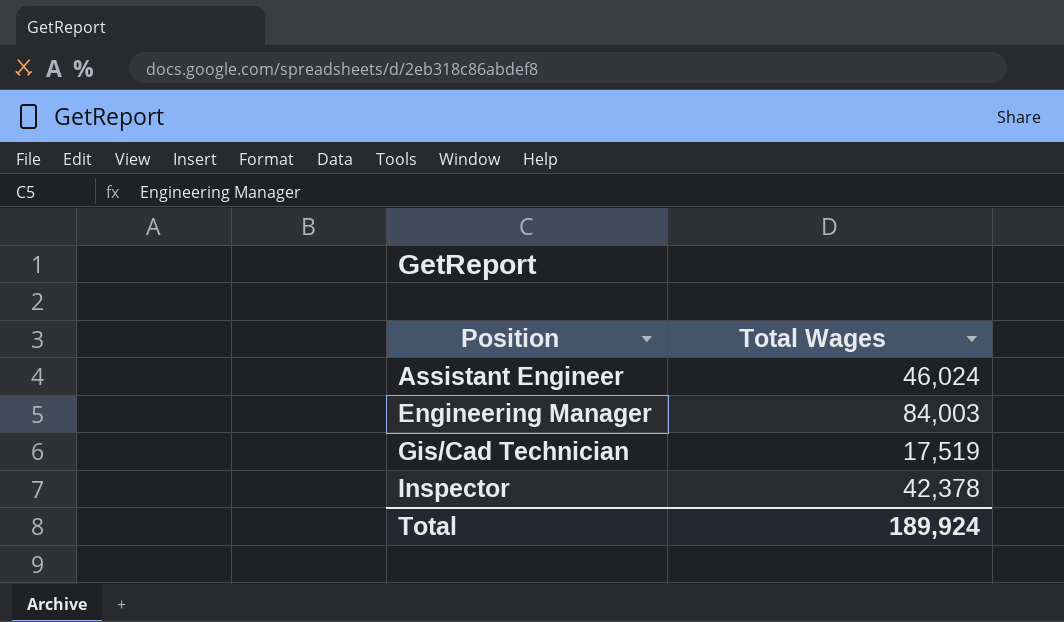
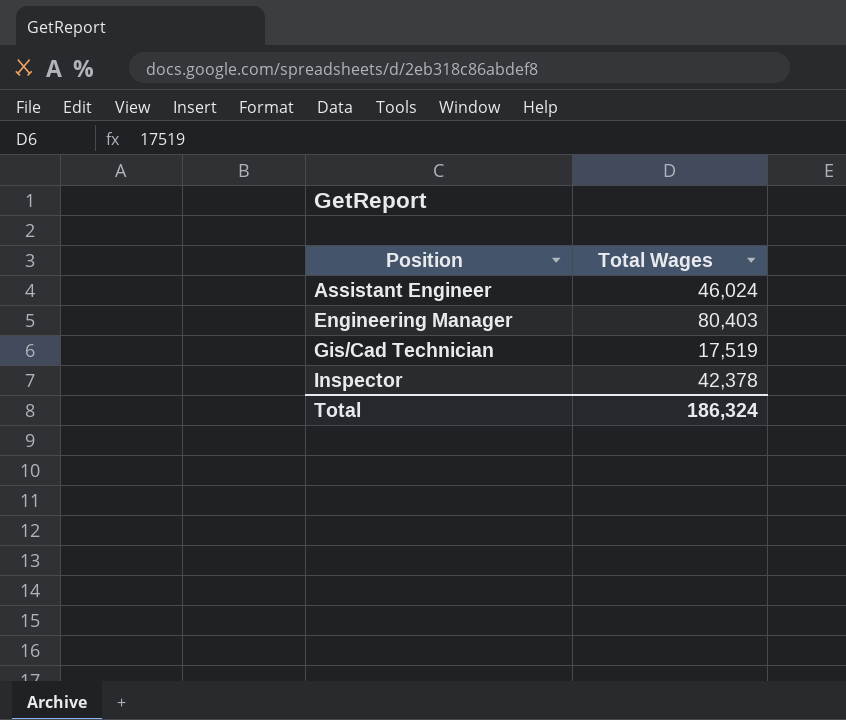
Engineering Manager | Total Wages: 84,003 -> 80,403
Total | Total Wages: 189,924 -> 186,324

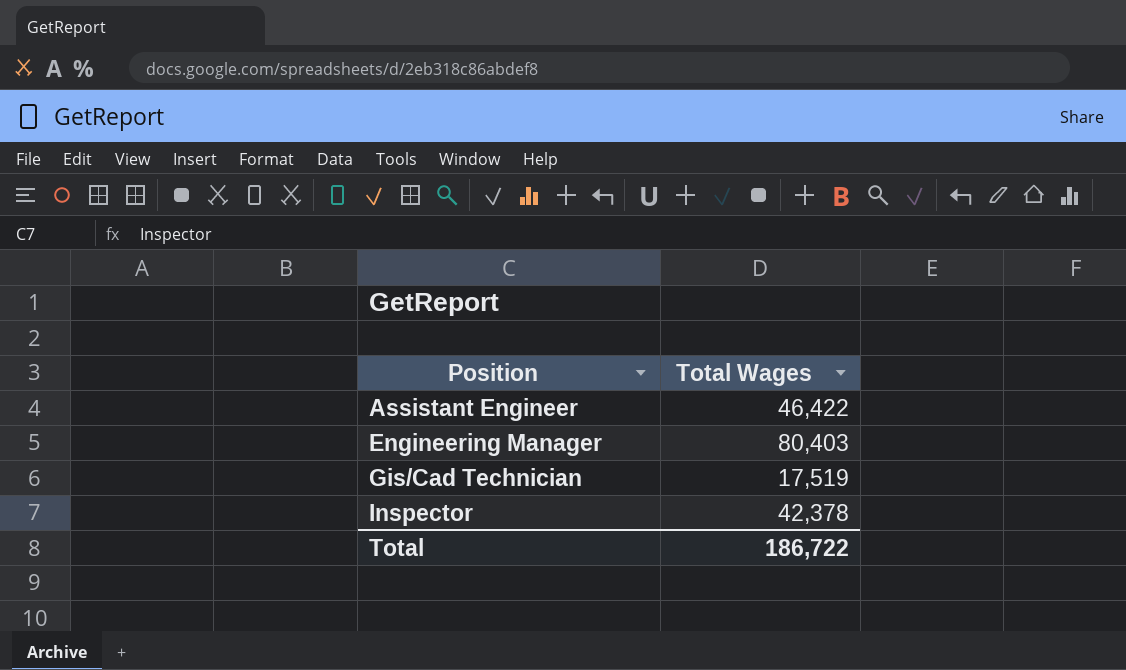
Assistant Engineer | Total Wages: 46,024 -> 46,422
Total | Total Wages: 186,324 -> 186,722

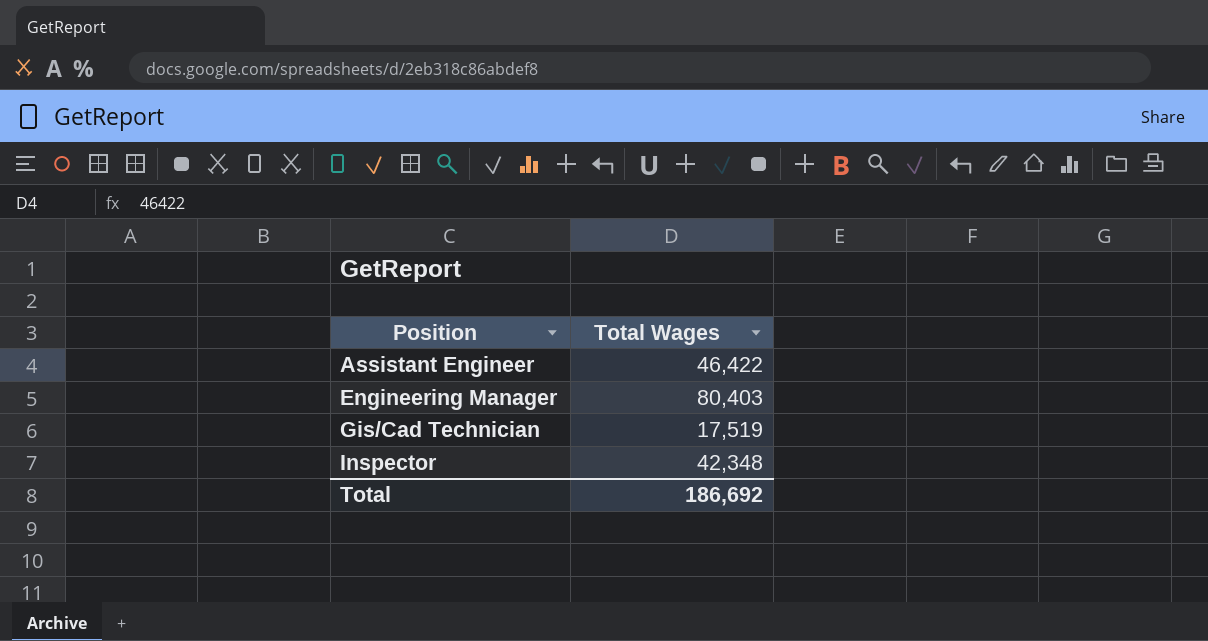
Inspector | Total Wages: 42,378 -> 42,348
Total | Total Wages: 186,722 -> 186,692

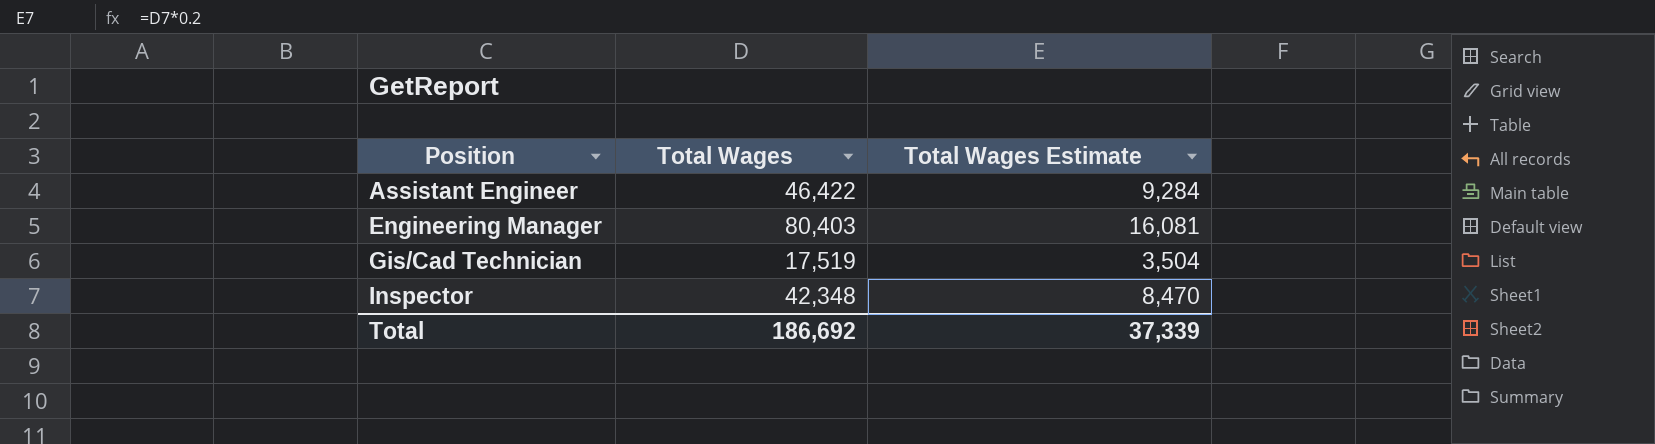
column Total Wages Estimate | formula: none -> [Total Wages] * 0.2

